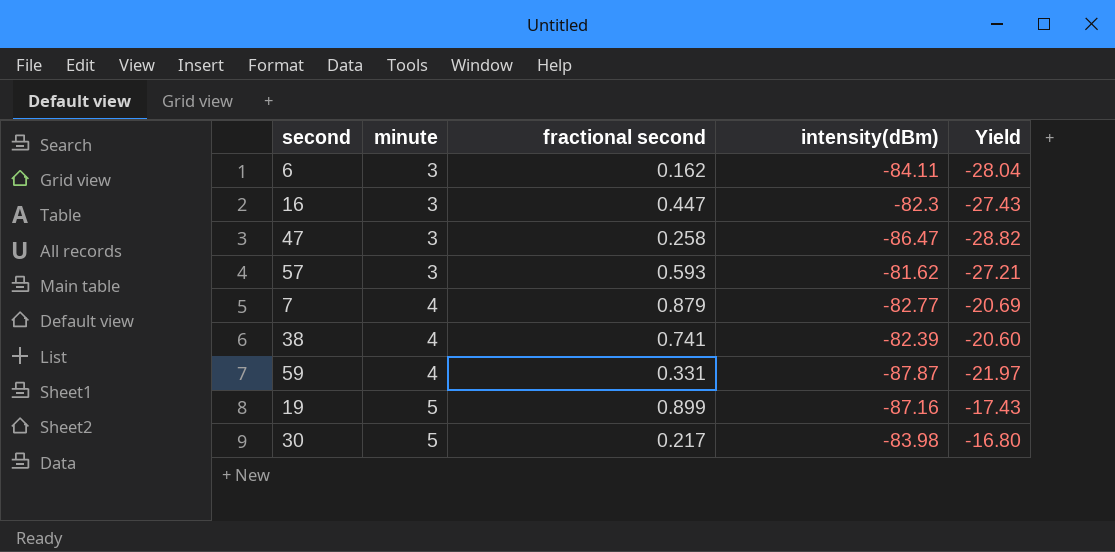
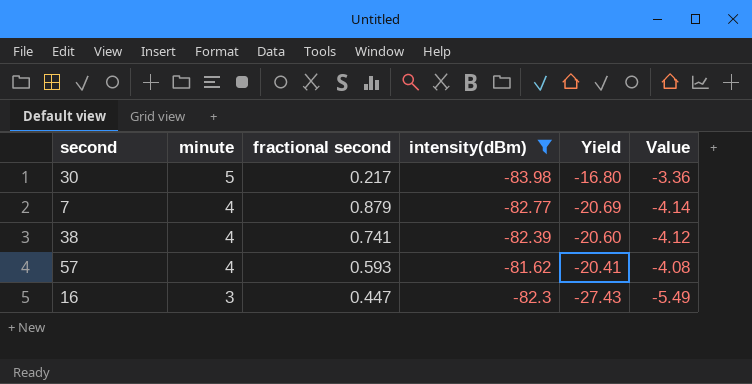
filter: none -> intensity(dBm) >= -83.98
row order: minute ascending -> minute descending
column Value | formula: none -> [Yield] * 0.2
57 | minute: 3 -> 4
57 | Yield: -27.21 -> -20.41

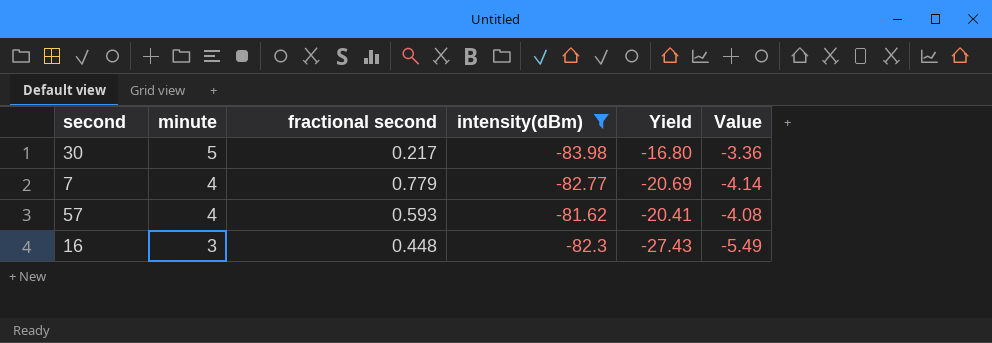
row 38: 4 | 0.741 | -82.39 | -20.60 | -4.12 -> none
7 | fractional second: 0.879 -> 0.779
16 | fractional second: 0.447 -> 0.448

